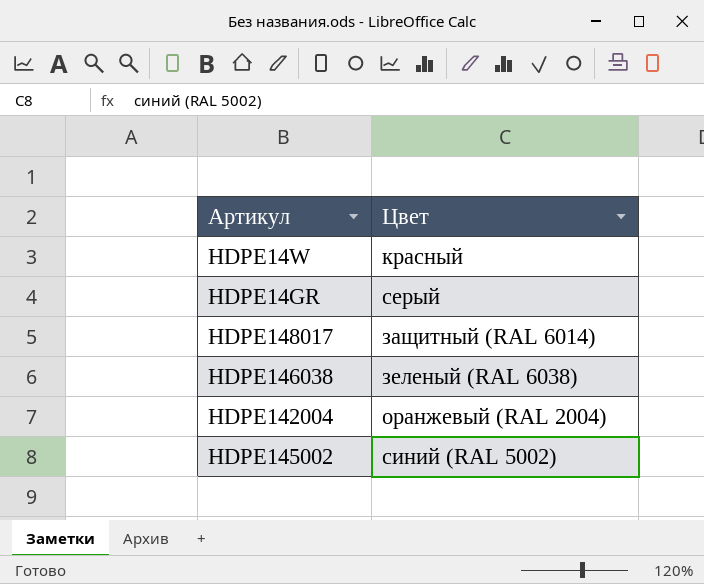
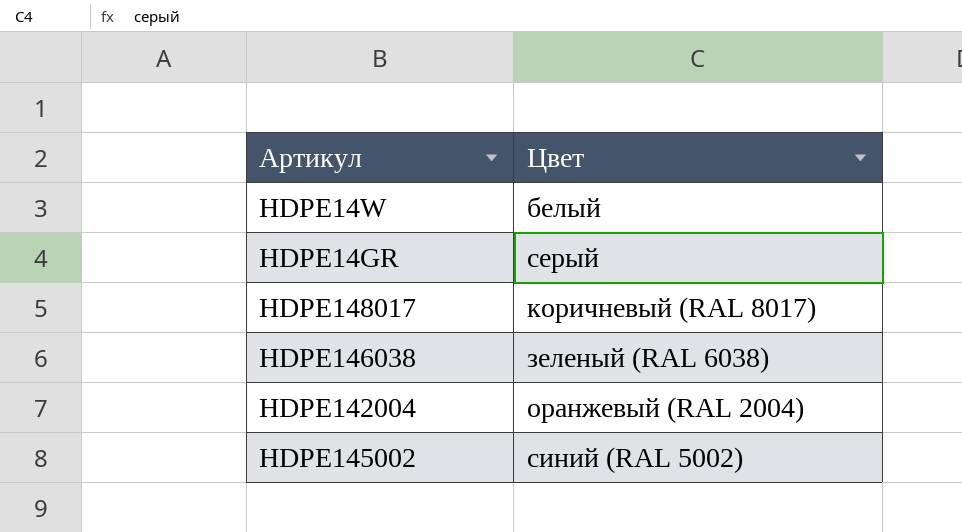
HDPE14W | Цвет: красный -> белый
HDPE148017 | Цвет: защитный (RAL 6014) -> коричневый (RAL 8017)

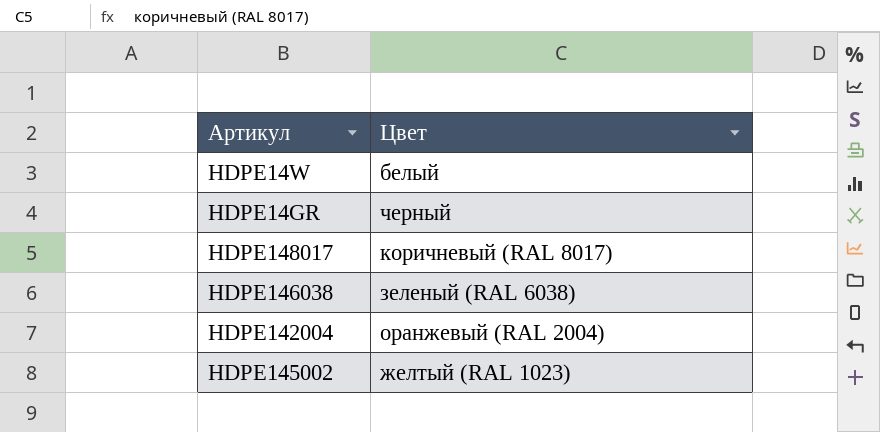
HDPE14GR | Цвет: серый -> черный
HDPE145002 | Цвет: синий (RAL 5002) -> желтый (RAL 1023)

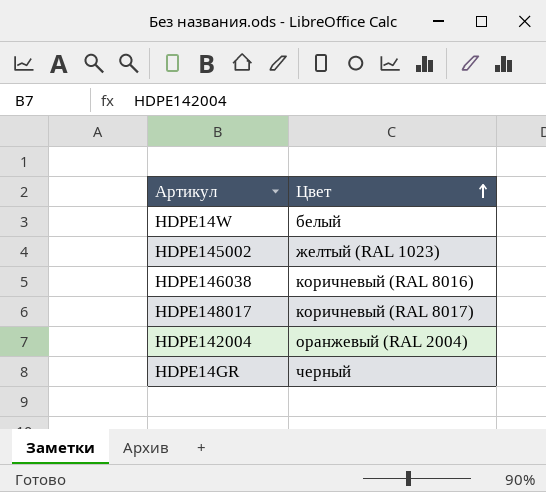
row order: none -> Цвет ascending
HDPE146038 | Цвет: зеленый (RAL 6038) -> коричневый (RAL 8016)

